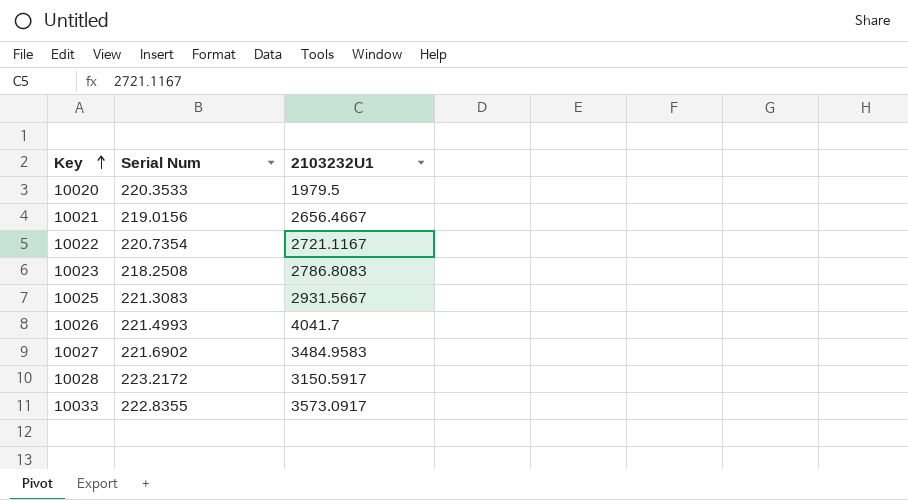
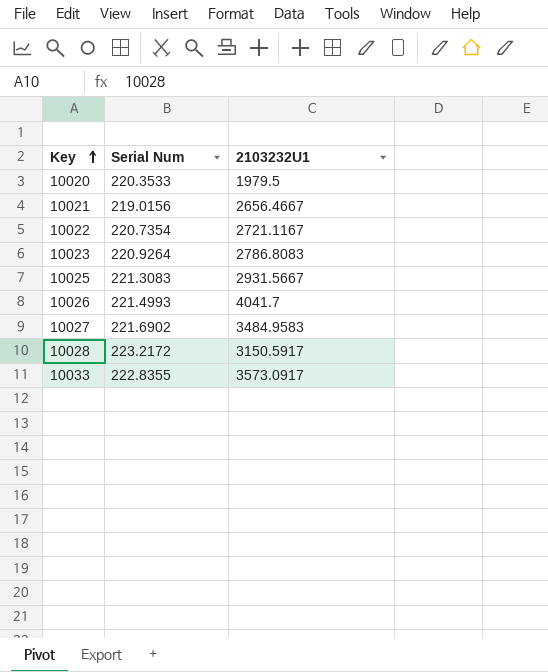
10023 | Serial Num: 218.2508 -> 220.9264

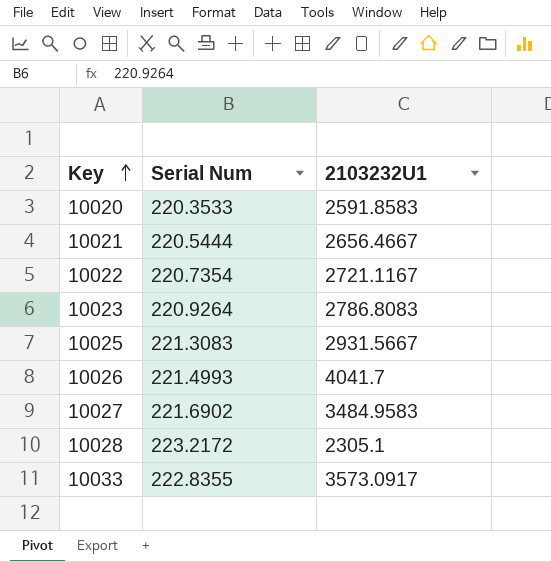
10020 | 2103232U1: 1979.5 -> 2591.8583
10021 | Serial Num: 219.0156 -> 220.5444
10028 | 2103232U1: 3150.5917 -> 2305.1

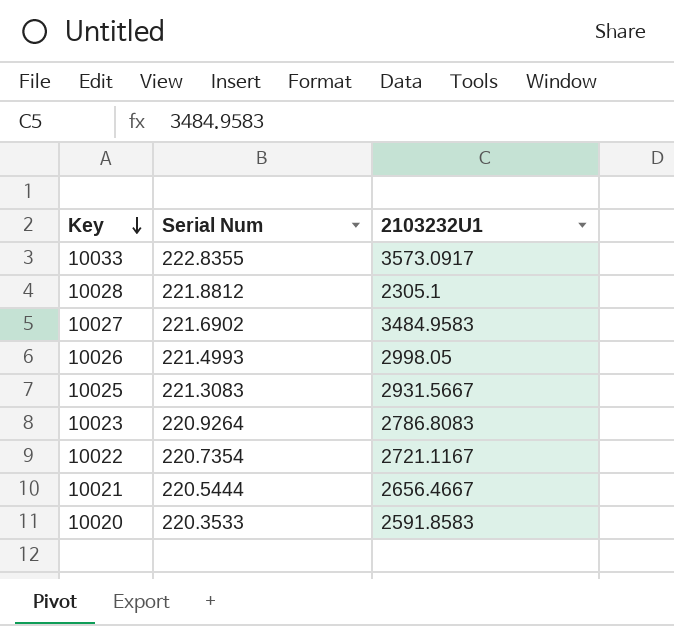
row order: Key ascending -> Key descending
10028 | Serial Num: 223.2172 -> 221.8812
10026 | 2103232U1: 4041.7 -> 2998.05

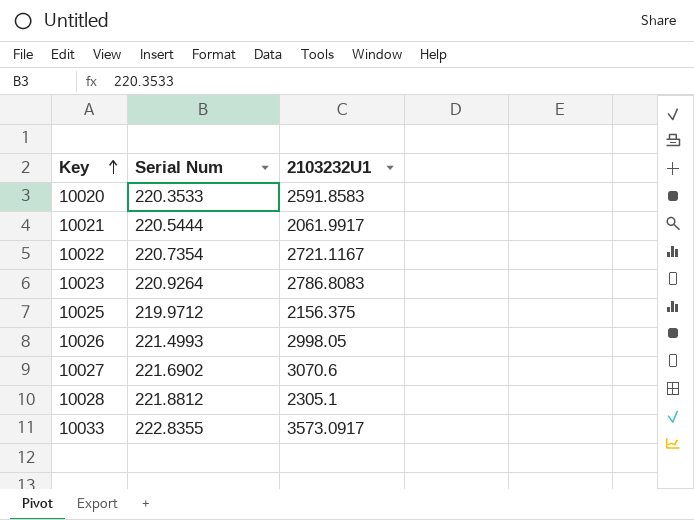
row order: Key descending -> Key ascending
10021 | 2103232U1: 2656.4667 -> 2061.9917
10025 | Serial Num: 221.3083 -> 219.9712
10025 | 2103232U1: 2931.5667 -> 2156.375
10027 | 2103232U1: 3484.9583 -> 3070.6

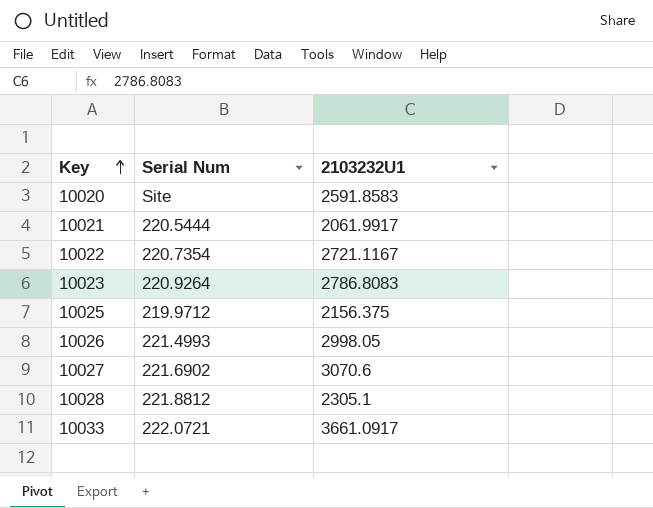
10020 | Serial Num: 220.3533 -> Site
10033 | Serial Num: 222.8355 -> 222.0721
10033 | 2103232U1: 3573.0917 -> 3661.0917

